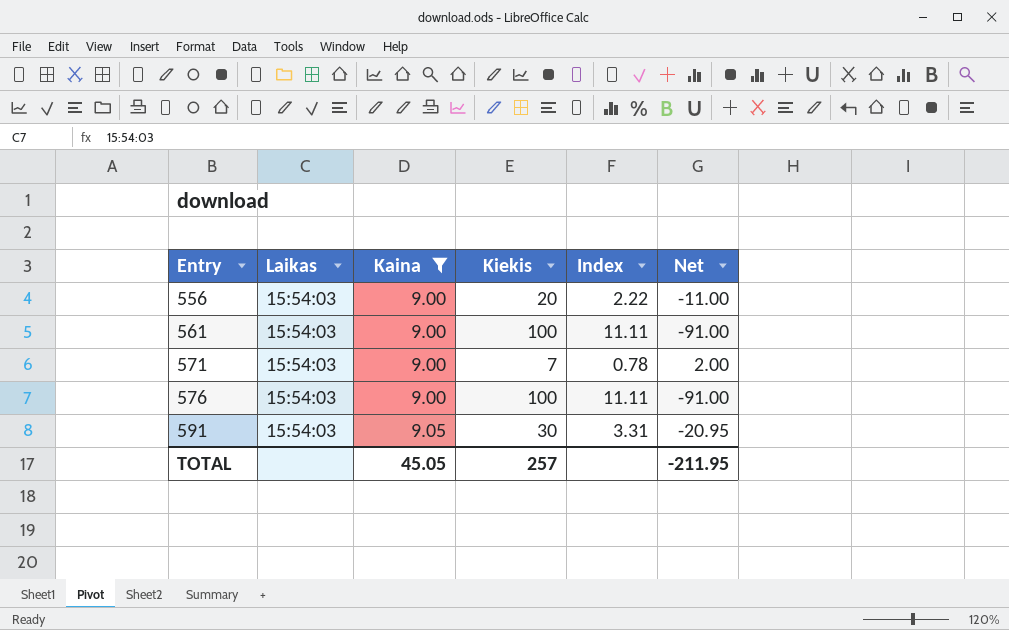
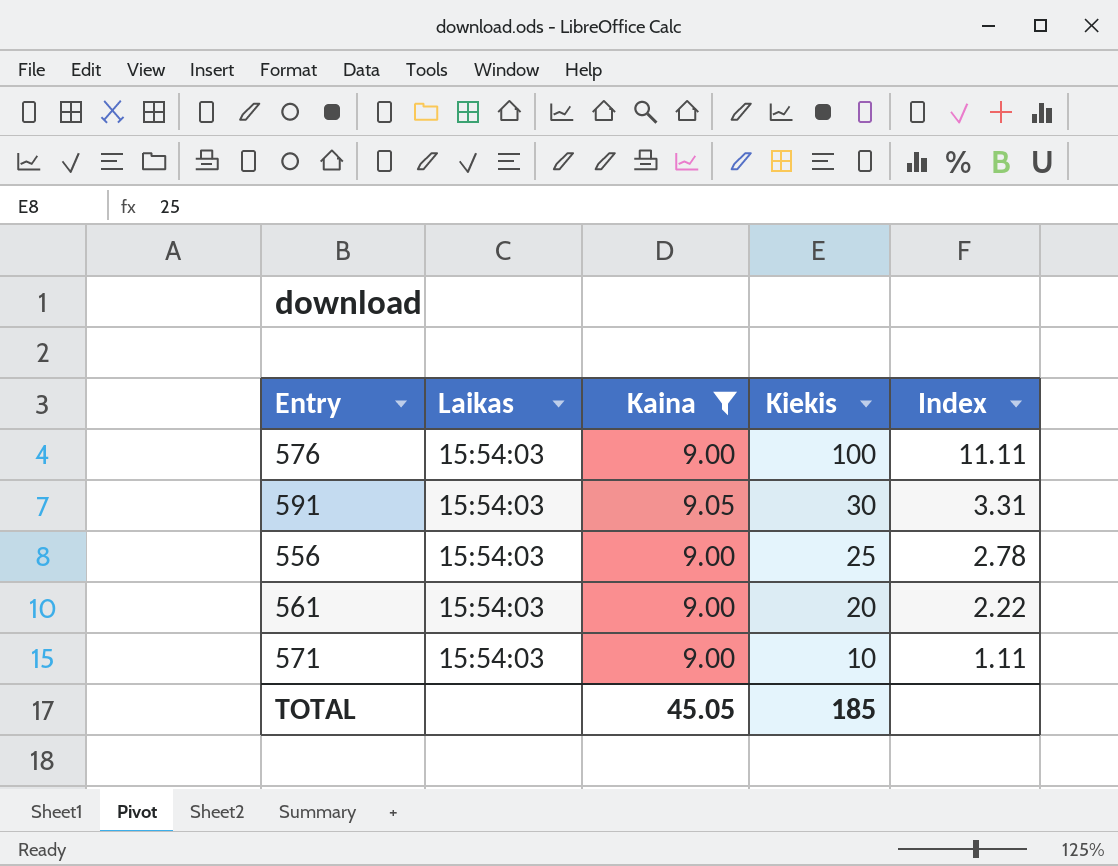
row order: Entry ascending -> Kiekis descending
column Net | formula: [Kaina] - [Kiekis] -> none
556 | Kiekis: 20 -> 25
556 | Index: 2.22 -> 2.78
561 | Kiekis: 100 -> 20
561 | Index: 11.11 -> 2.22
571 | Kiekis: 7 -> 10
571 | Index: 0.78 -> 1.11
TOTAL | Kiekis: 257 -> 185

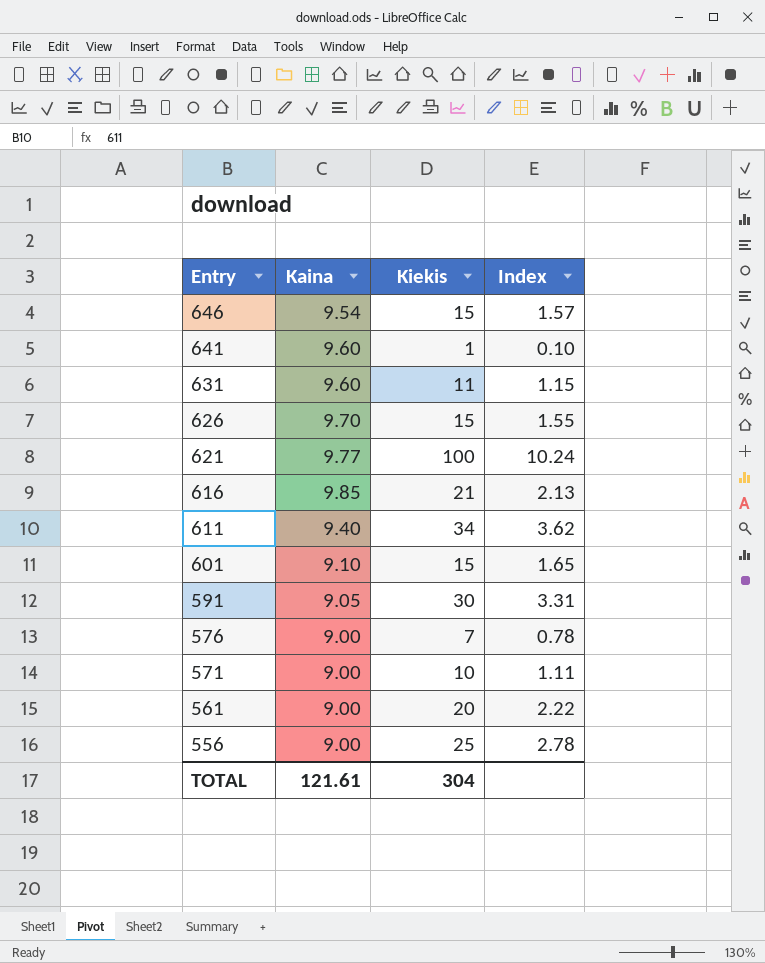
filter: Kaina <= 9.05 -> none
row order: Kiekis descending -> Entry descending
column Laikas | position: 2 -> none
576 | Kiekis: 100 -> 7
576 | Index: 11.11 -> 0.78
TOTAL | Kaina: 45.05 -> 121.61
TOTAL | Kiekis: 185 -> 304

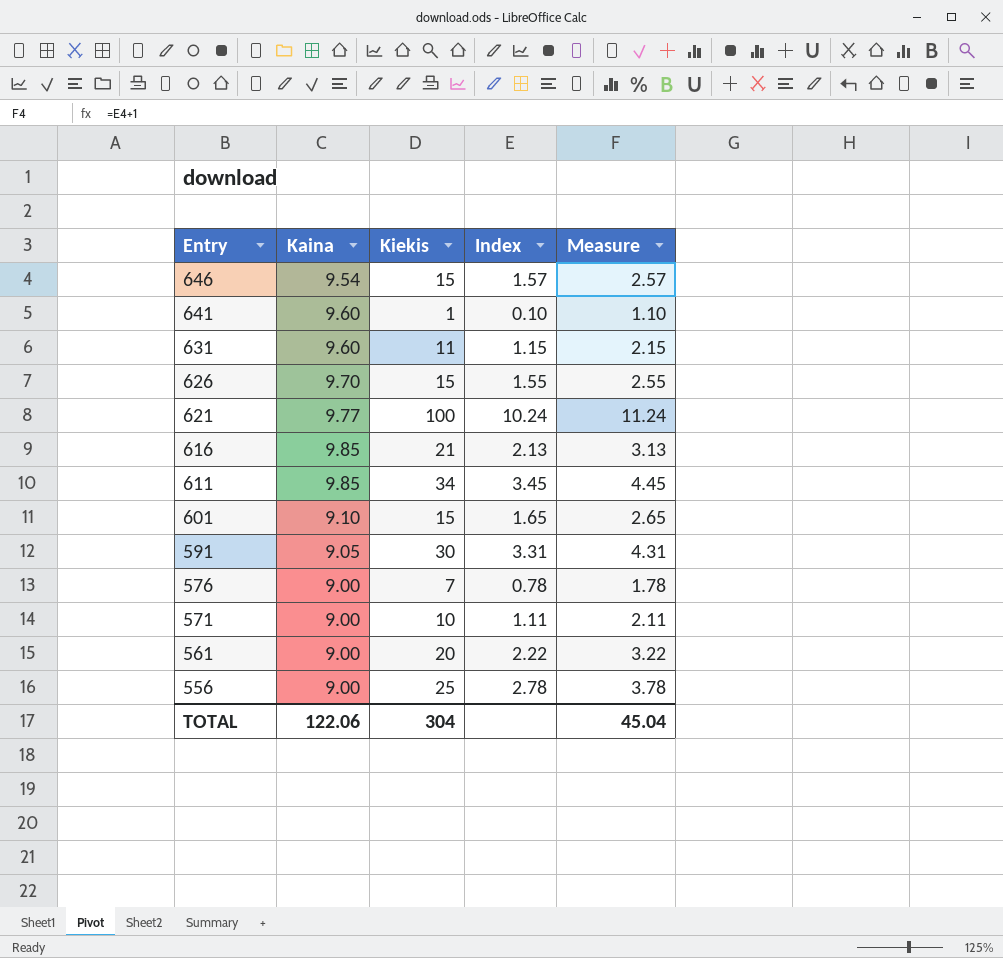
column Measure | formula: none -> [Index] + 1
611 | Kaina: 9.40 -> 9.85
611 | Index: 3.62 -> 3.45
TOTAL | Kaina: 121.61 -> 122.06

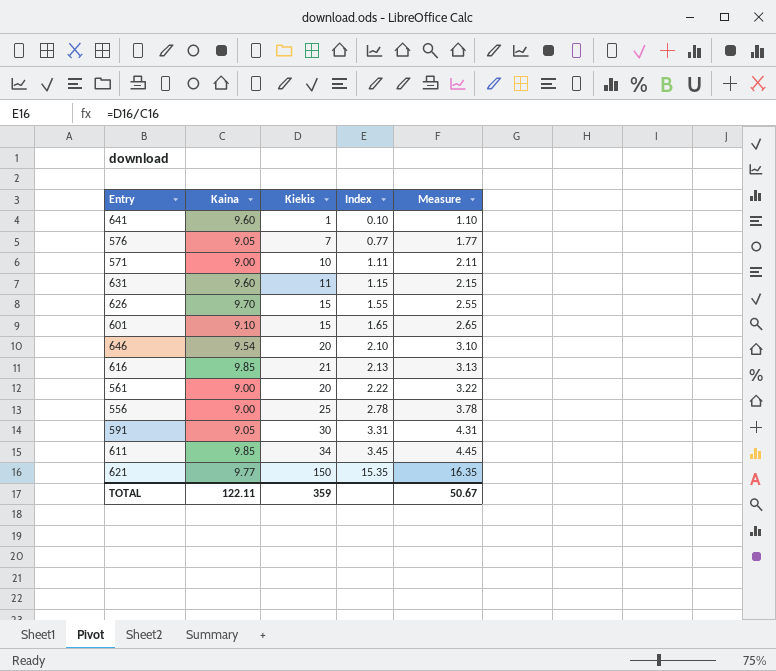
row order: Entry descending -> Index ascending
576 | Kaina: 9.00 -> 9.05
576 | Index: 0.78 -> 0.77
576 | Measure: 1.78 -> 1.77
646 | Kiekis: 15 -> 20
646 | Index: 1.57 -> 2.10
646 | Measure: 2.57 -> 3.10
621 | Kiekis: 100 -> 150
621 | Index: 10.24 -> 15.35
621 | Measure: 11.24 -> 16.35
TOTAL | Kaina: 122.06 -> 122.11
TOTAL | Kiekis: 304 -> 359
TOTAL | Measure: 45.04 -> 50.67

